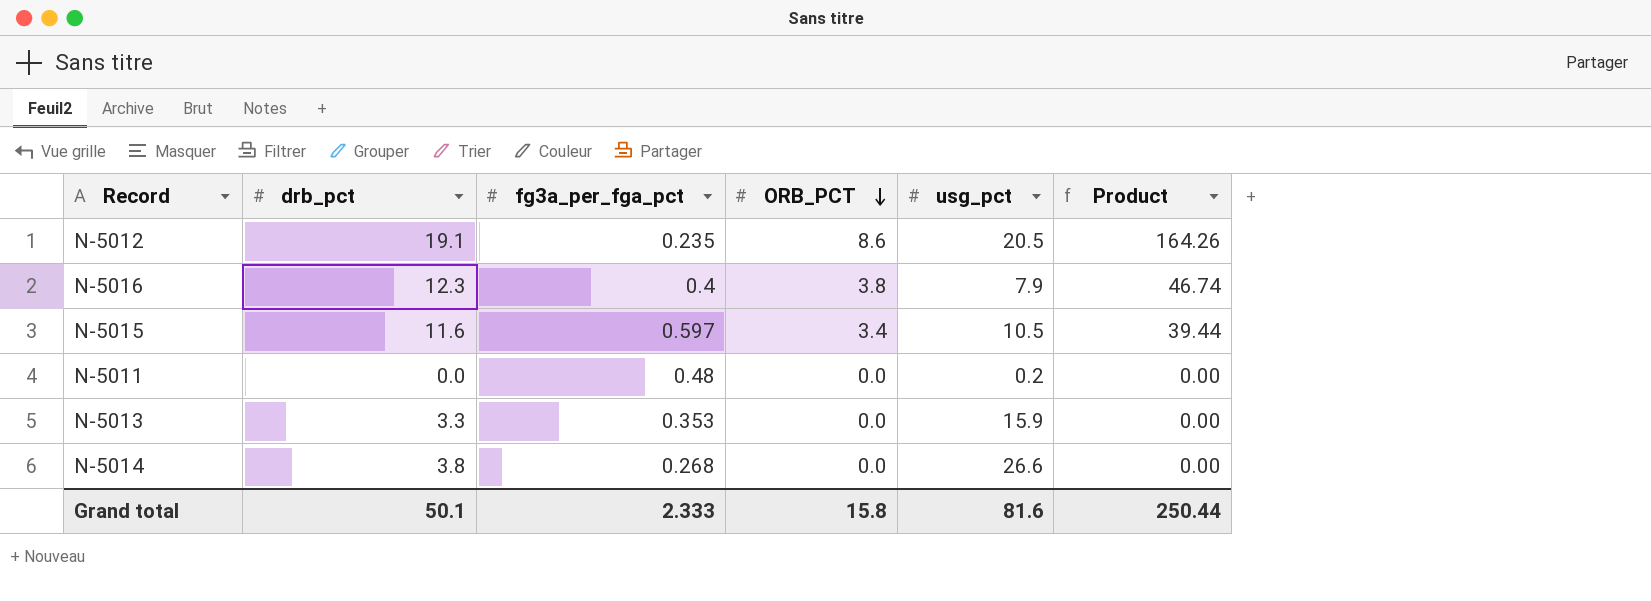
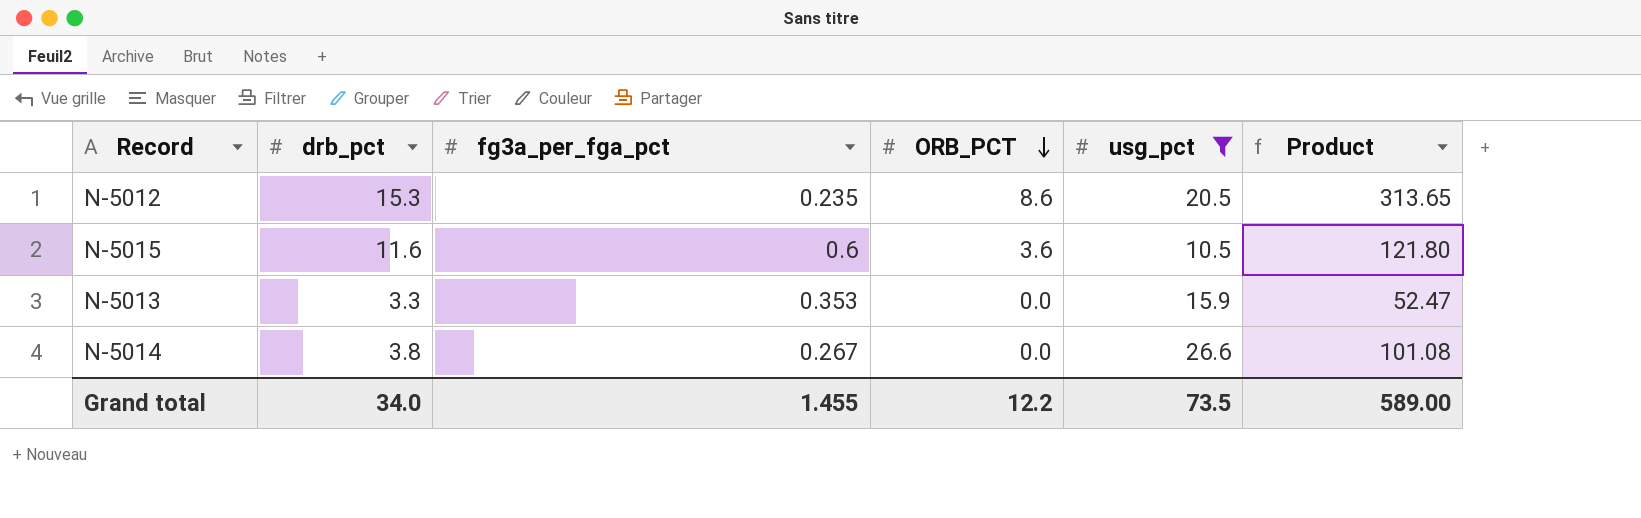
filter: none -> usg_pct >= 10.5
column Product | formula: [drb_pct] * [ORB_PCT] -> [drb_pct] * [usg_pct]
N-5012 | drb_pct: 19.1 -> 15.3
N-5015 | fg3a_per_fga_pct: 0.597 -> 0.6
N-5015 | ORB_PCT: 3.4 -> 3.6
N-5014 | fg3a_per_fga_pct: 0.268 -> 0.267
Grand total | drb_pct: 50.1 -> 34.0
Grand total | fg3a_per_fga_pct: 2.333 -> 1.455
Grand total | ORB_PCT: 15.8 -> 12.2
Grand total | usg_pct: 81.6 -> 73.5
Grand total | Product: 250.44 -> 589.00

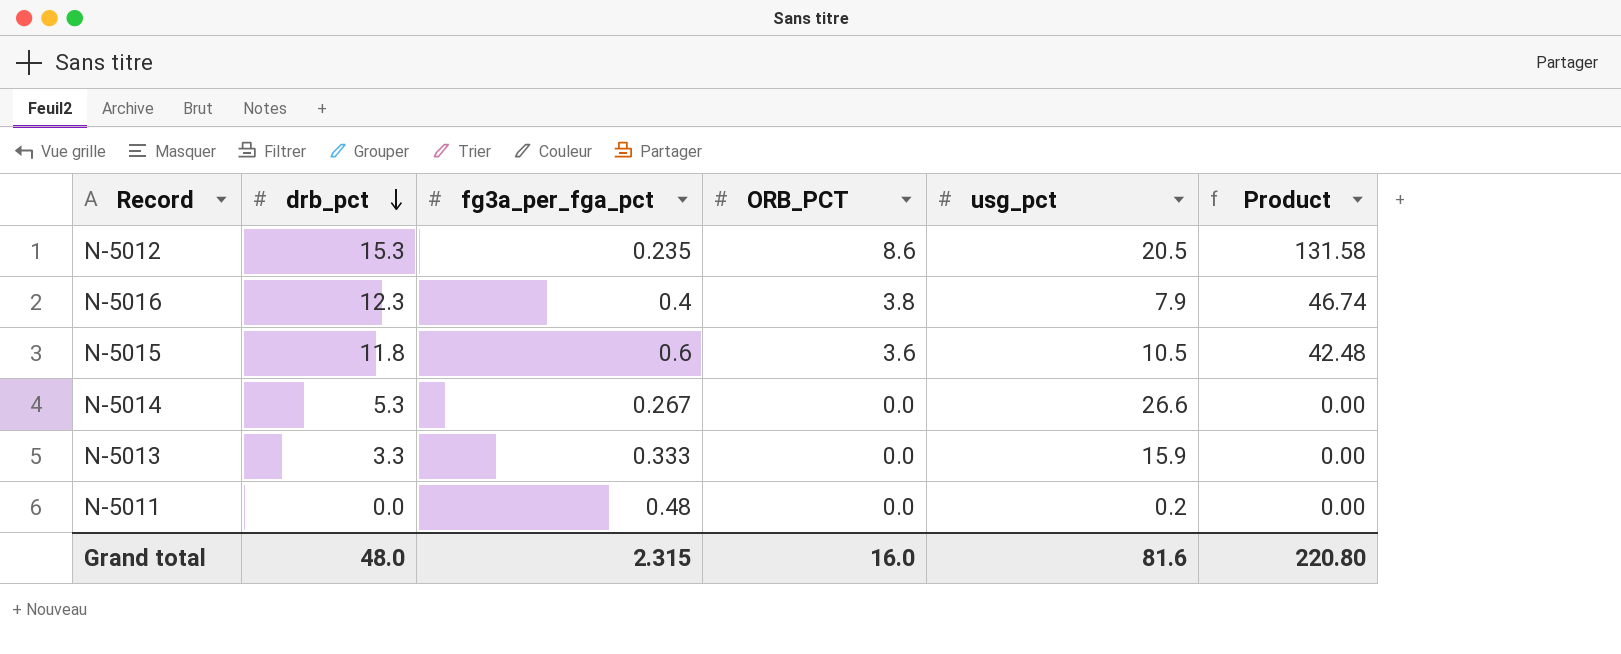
filter: usg_pct >= 10.5 -> none
row order: ORB_PCT descending -> drb_pct descending
column Product | formula: [drb_pct] * [usg_pct] -> [drb_pct] * [ORB_PCT]
N-5015 | drb_pct: 11.6 -> 11.8
N-5014 | drb_pct: 3.8 -> 5.3
N-5013 | fg3a_per_fga_pct: 0.353 -> 0.333
Grand total | drb_pct: 34.0 -> 48.0
Grand total | fg3a_per_fga_pct: 1.455 -> 2.315
Grand total | ORB_PCT: 12.2 -> 16.0
Grand total | usg_pct: 73.5 -> 81.6
Grand total | Product: 589.00 -> 220.80

